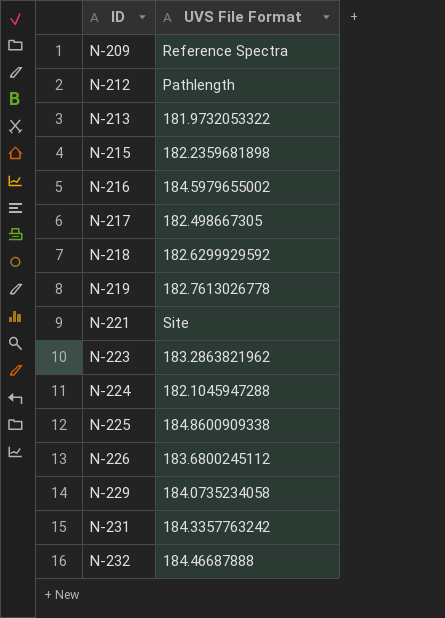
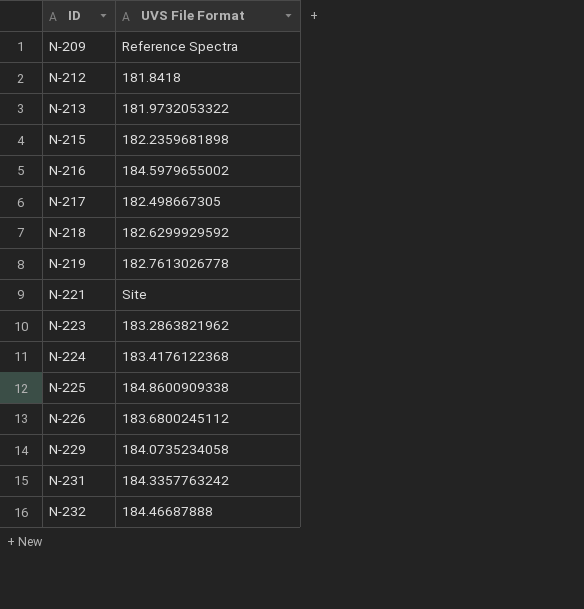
N-212 | UVS File Format: Pathlength -> 181.8418
N-224 | UVS File Format: 182.1045947288 -> 183.4176122368

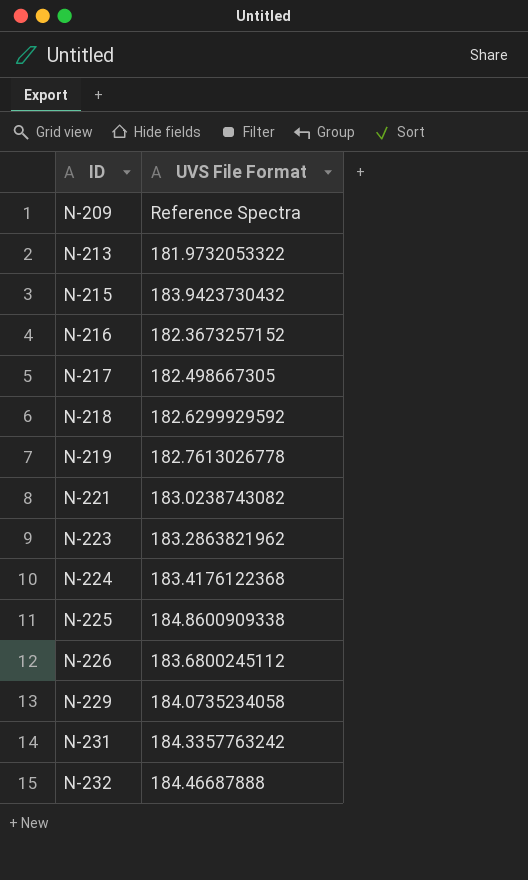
row N-212: 181.8418 -> none
N-215 | UVS File Format: 182.2359681898 -> 183.9423730432
N-216 | UVS File Format: 184.5979655002 -> 182.3673257152
N-221 | UVS File Format: Site -> 183.0238743082

